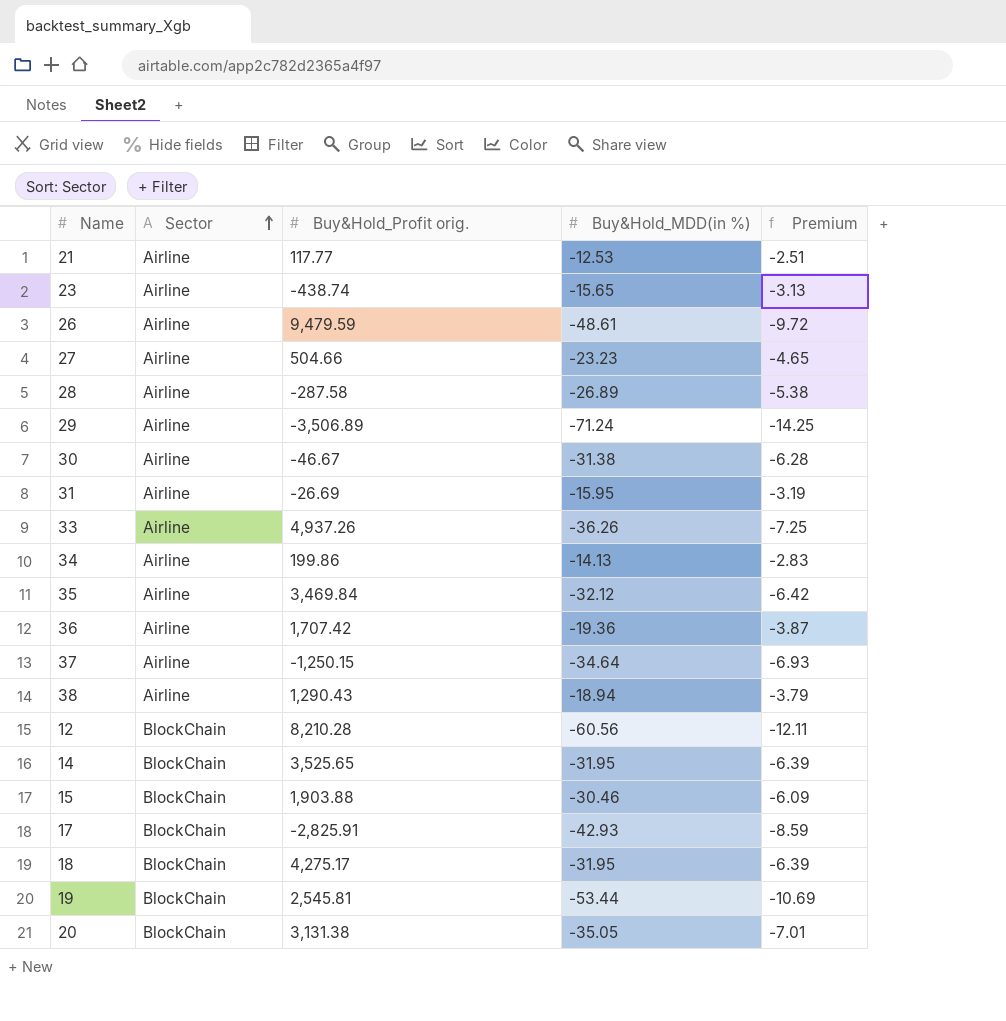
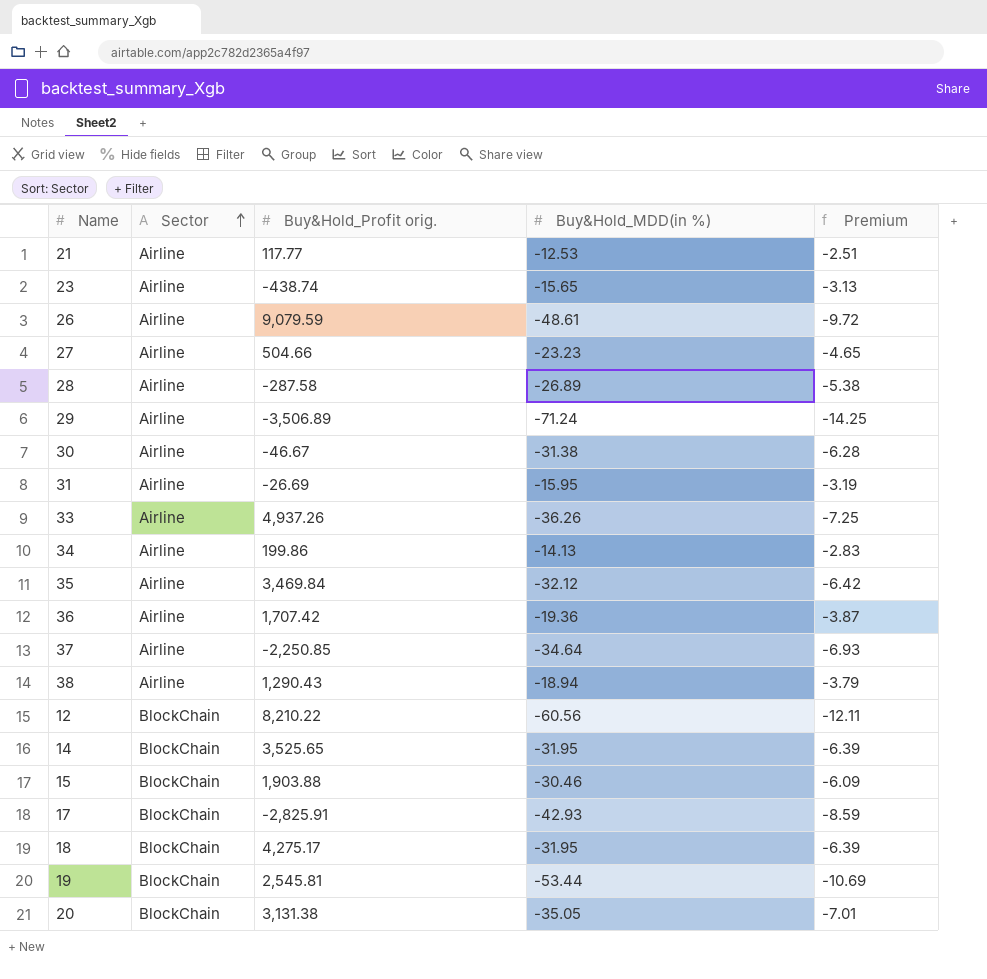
26 | Buy&Hold_Profit orig.: 9,479.59 -> 9,079.59
37 | Buy&Hold_Profit orig.: -1,250.15 -> -2,250.85
12 | Buy&Hold_Profit orig.: 8,210.28 -> 8,210.22

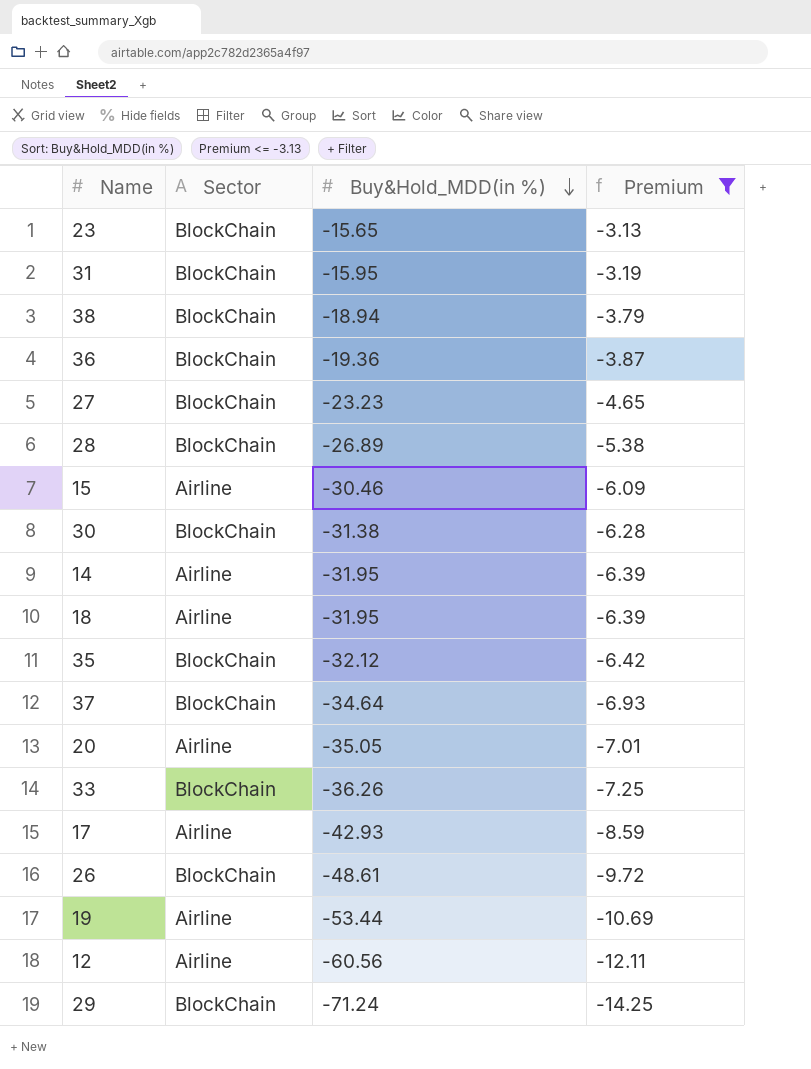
filter: none -> Premium <= -3.13
row order: Sector ascending -> Buy&Hold_MDD(in %) descending
column Buy&Hold_Profit orig. | position: 3 -> none
23 | Sector: Airline -> BlockChain
31 | Sector: Airline -> BlockChain
38 | Sector: Airline -> BlockChain
36 | Sector: Airline -> BlockChain
27 | Sector: Airline -> BlockChain
28 | Sector: Airline -> BlockChain
15 | Sector: BlockChain -> Airline
30 | Sector: Airline -> BlockChain
14 | Sector: BlockChain -> Airline
18 | Sector: BlockChain -> Airline
35 | Sector: Airline -> BlockChain
37 | Sector: Airline -> BlockChain
20 | Sector: BlockChain -> Airline
33 | Sector: Airline -> BlockChain
17 | Sector: BlockChain -> Airline
26 | Sector: Airline -> BlockChain
19 | Sector: BlockChain -> Airline
12 | Sector: BlockChain -> Airline
29 | Sector: Airline -> BlockChain

